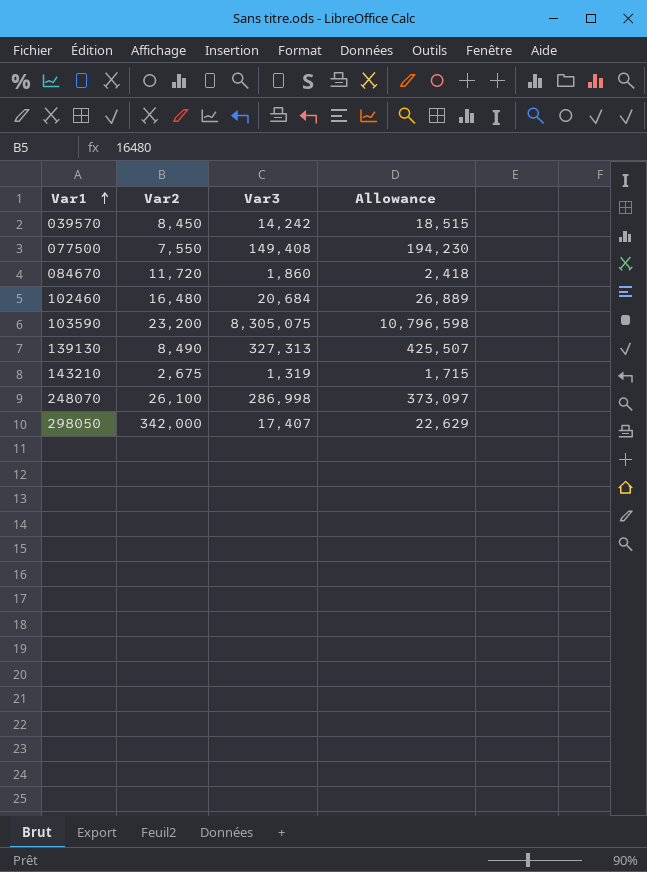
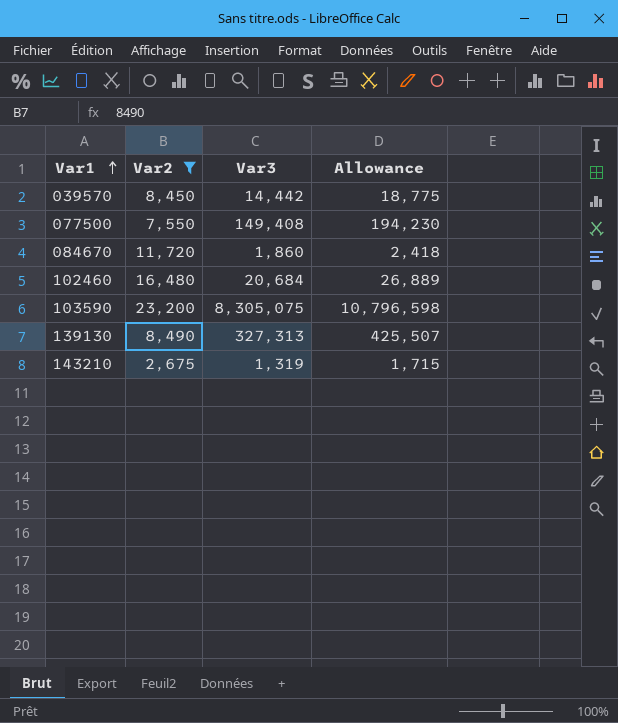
filter: none -> Var2 <= 23,200
039570 | Var3: 14,242 -> 14,442
039570 | Allowance: 18,515 -> 18,775

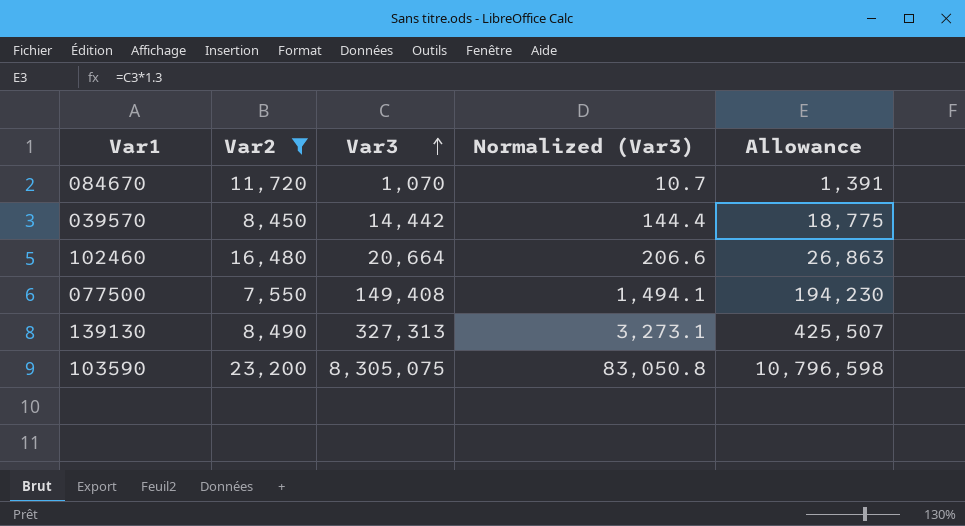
row order: Var1 ascending -> Var3 ascending
column Normalized (Var3) | formula: none -> [Var3] * 0.01
row 143210: 2,675 | 1,319 | 1,715 -> none
084670 | Var3: 1,860 -> 1,070
084670 | Allowance: 2,418 -> 1,391
102460 | Var3: 20,684 -> 20,664
102460 | Allowance: 26,889 -> 26,863

